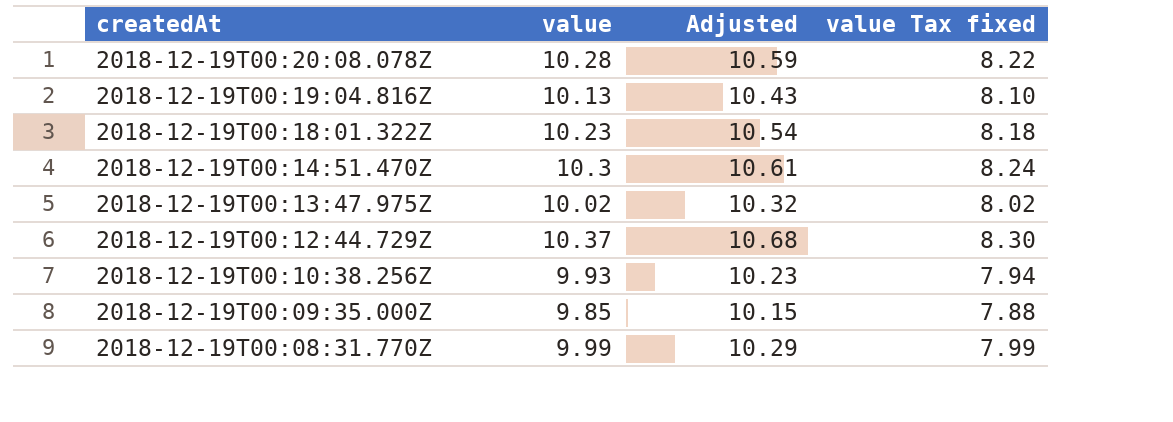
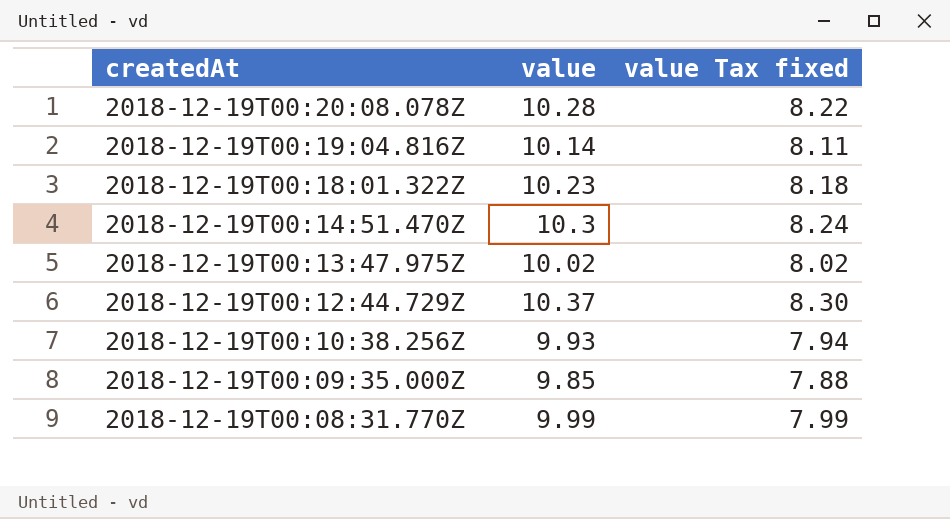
column Adjusted | formula: [value] * 1.03 -> none
2018-12-19T00:19:04.816Z | value: 10.13 -> 10.14
2018-12-19T00:19:04.816Z | value Tax fixed: 8.10 -> 8.11

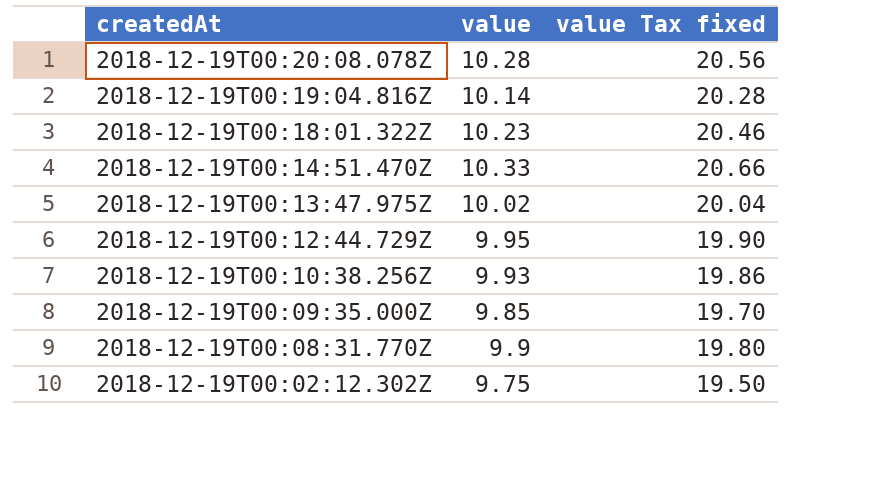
column value Tax fixed | formula: [value] * 0.8 -> [value] * 2
2018-12-19T00:14:51.470Z | value: 10.3 -> 10.33
2018-12-19T00:12:44.729Z | value: 10.37 -> 9.95
2018-12-19T00:08:31.770Z | value: 9.99 -> 9.9
row 2018-12-19T00:02:12.302Z: none -> 9.75 | 19.50

